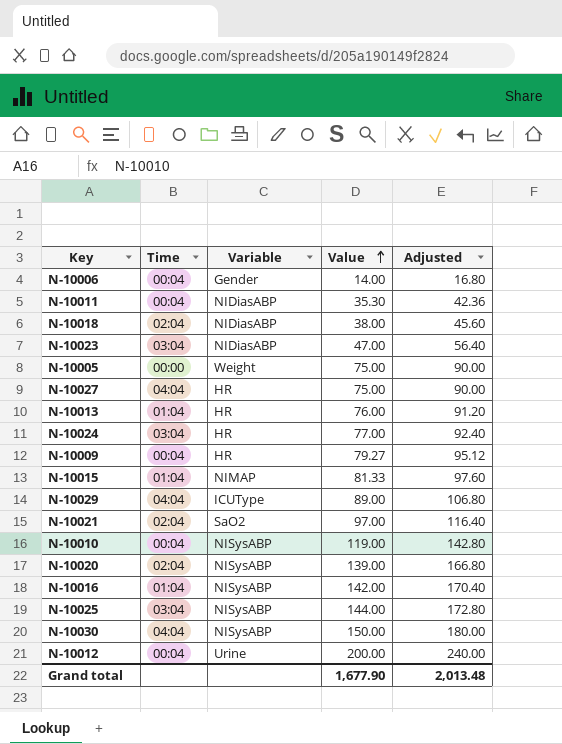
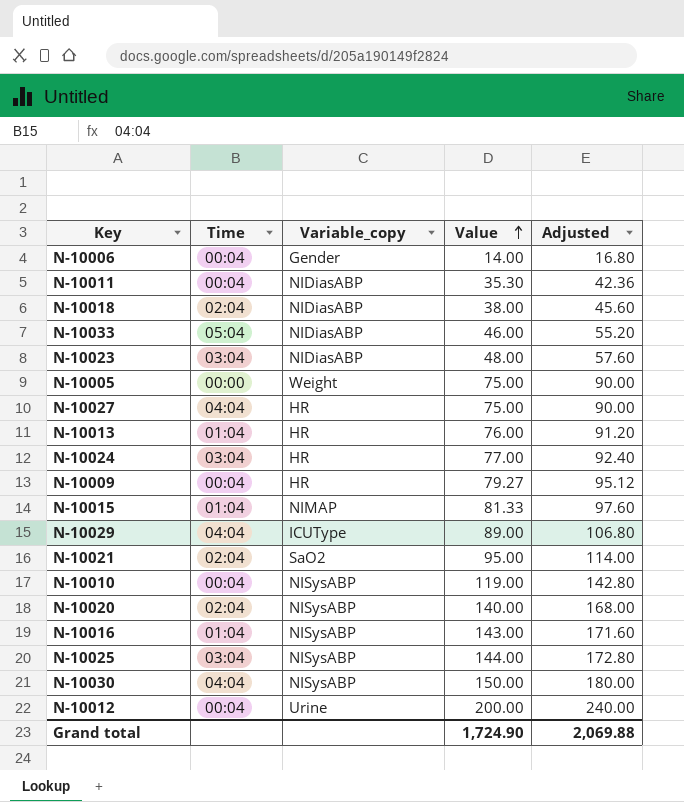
column name: Variable -> Variable_copy
row N-10033: none -> 05:04 | NIDiasABP | 46.00 | 55.20
N-10023 | Value: 47.00 -> 48.00
N-10023 | Adjusted: 56.40 -> 57.60
N-10021 | Value: 97.00 -> 95.00
N-10021 | Adjusted: 116.40 -> 114.00
N-10020 | Value: 139.00 -> 140.00
N-10020 | Adjusted: 166.80 -> 168.00
N-10016 | Value: 142.00 -> 143.00
N-10016 | Adjusted: 170.40 -> 171.60
Grand total | Value: 1,677.90 -> 1,724.90
Grand total | Adjusted: 2,013.48 -> 2,069.88

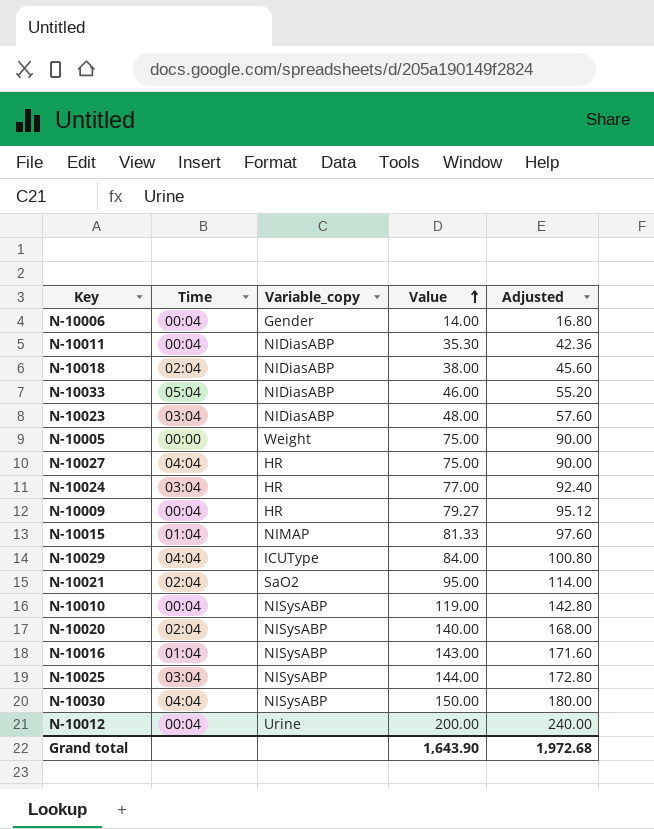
row N-10013: 01:04 | HR | 76.00 | 91.20 -> none
N-10029 | Value: 89.00 -> 84.00
N-10029 | Adjusted: 106.80 -> 100.80
Grand total | Value: 1,724.90 -> 1,643.90
Grand total | Adjusted: 2,069.88 -> 1,972.68

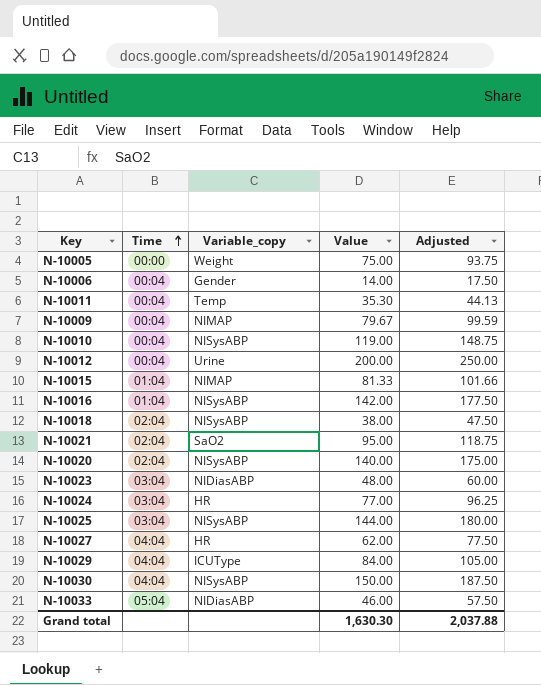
row order: Value ascending -> Time ascending
column Adjusted | formula: [Value] * 1.2 -> [Value] * 1.25
N-10011 | Variable_copy: NIDiasABP -> Temp
N-10009 | Variable_copy: HR -> NIMAP
N-10009 | Value: 79.27 -> 79.67
N-10016 | Value: 143.00 -> 142.00
N-10018 | Variable_copy: NIDiasABP -> NISysABP
N-10027 | Value: 75.00 -> 62.00
Grand total | Value: 1,643.90 -> 1,630.30
Grand total | Adjusted: 1,972.68 -> 2,037.88

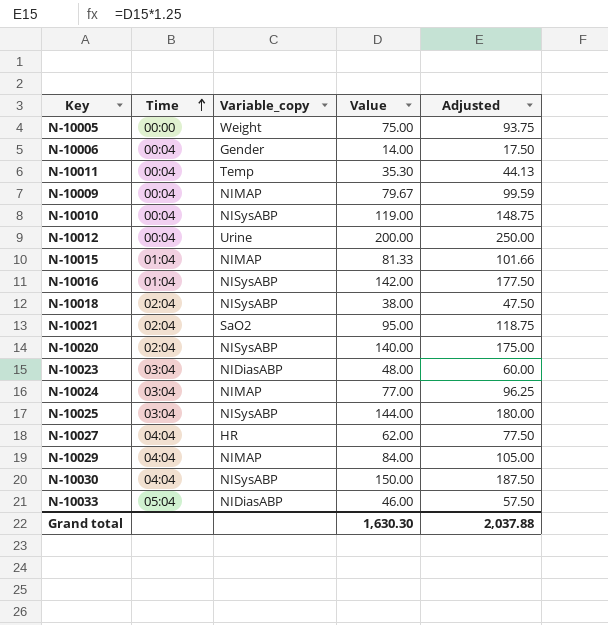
N-10024 | Variable_copy: HR -> NIMAP
N-10029 | Variable_copy: ICUType -> NIMAP

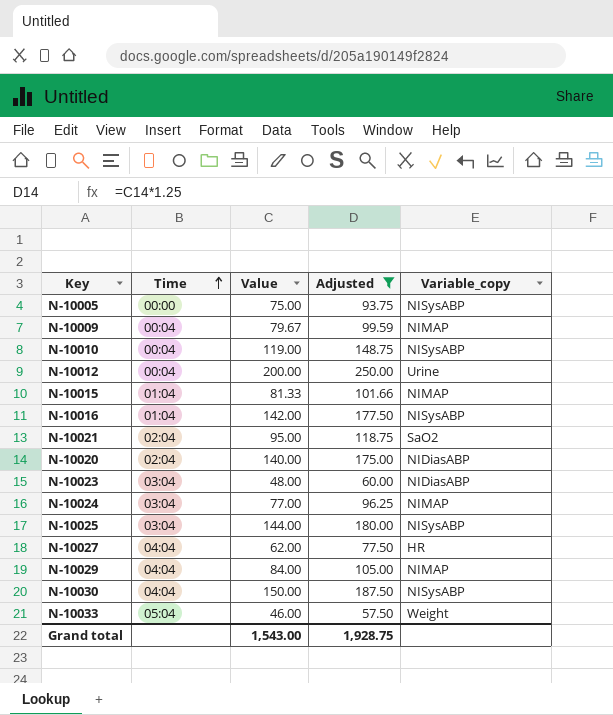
filter: none -> Adjusted >= 57.50
column Variable_copy | position: 3 -> 5
N-10005 | Variable_copy: Weight -> NISysABP
N-10020 | Variable_copy: NISysABP -> NIDiasABP
N-10033 | Variable_copy: NIDiasABP -> Weight
Grand total | Value: 1,630.30 -> 1,543.00
Grand total | Adjusted: 2,037.88 -> 1,928.75

